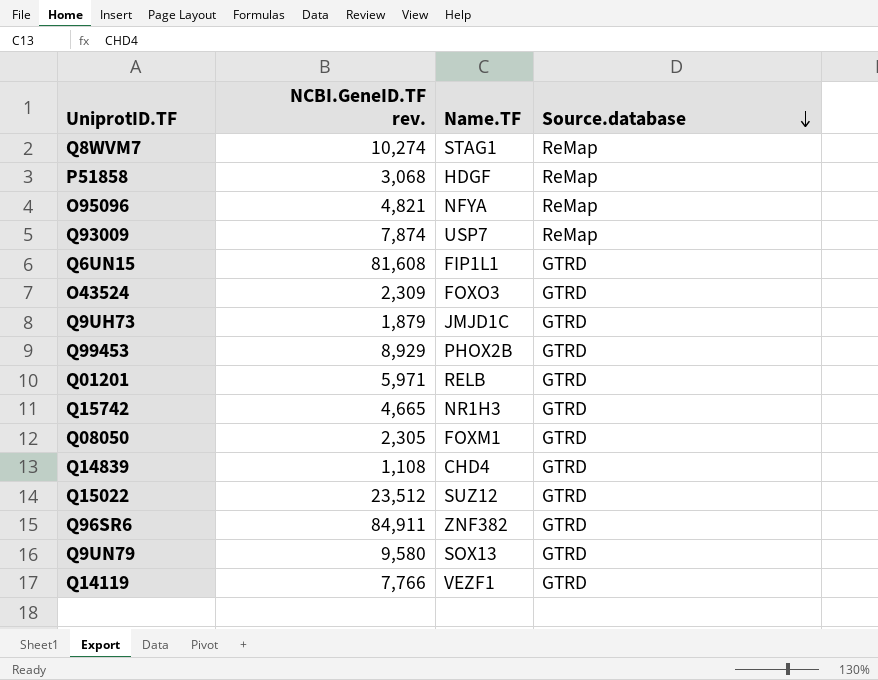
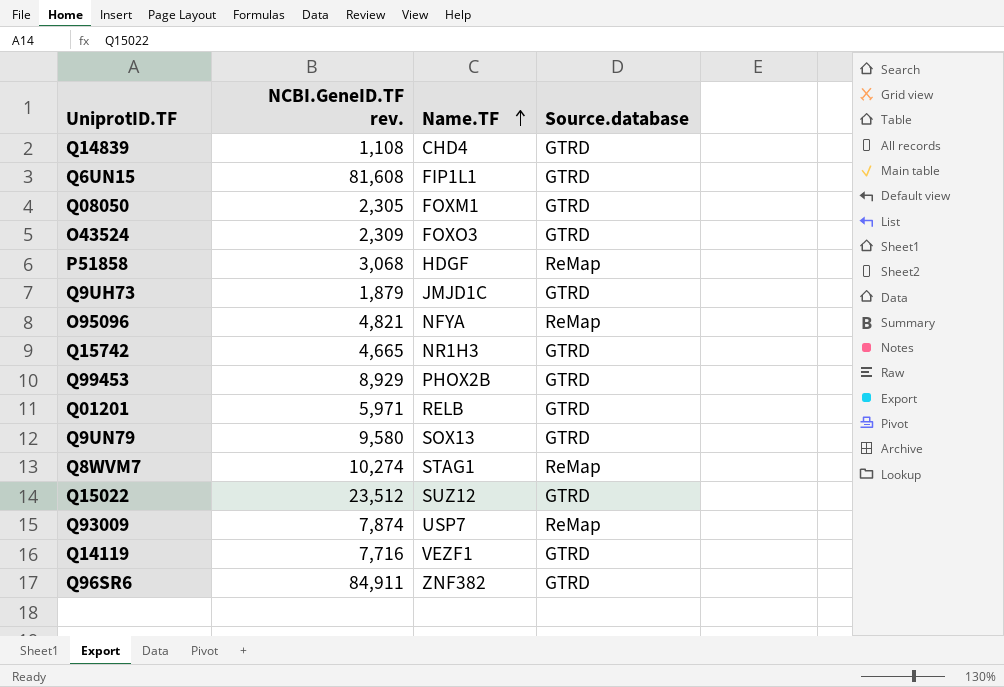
row order: Source.database descending -> Name.TF ascending
Q14119 | NCBI.GeneID.TF rev.: 7,766 -> 7,716

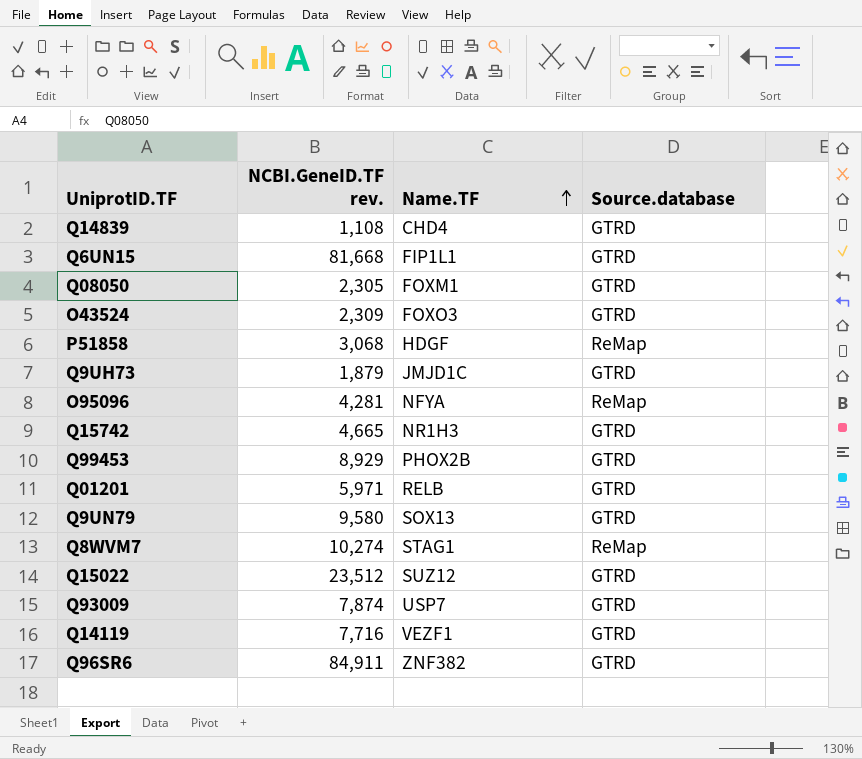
Q6UN15 | NCBI.GeneID.TF rev.: 81,608 -> 81,668
O95096 | NCBI.GeneID.TF rev.: 4,821 -> 4,281
Q93009 | Source.database: ReMap -> GTRD

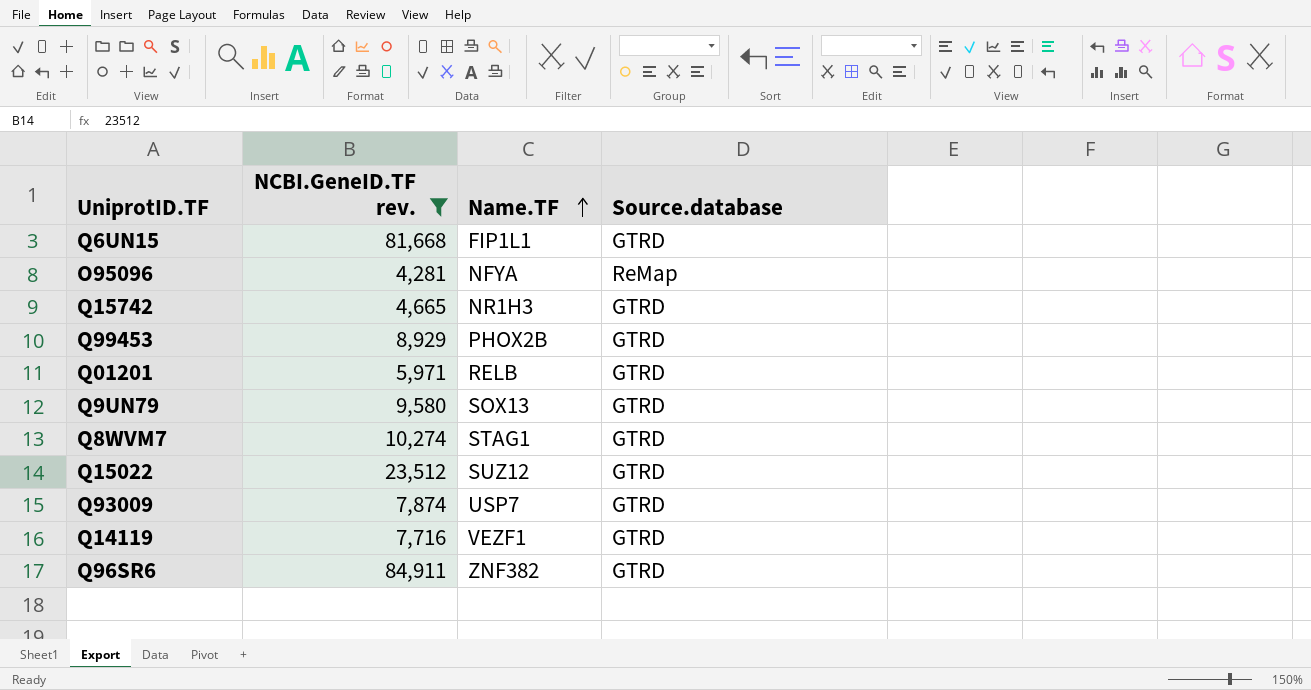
filter: none -> NCBI.GeneID.TF rev. >= 4,281
Q8WVM7 | Source.database: ReMap -> GTRD

